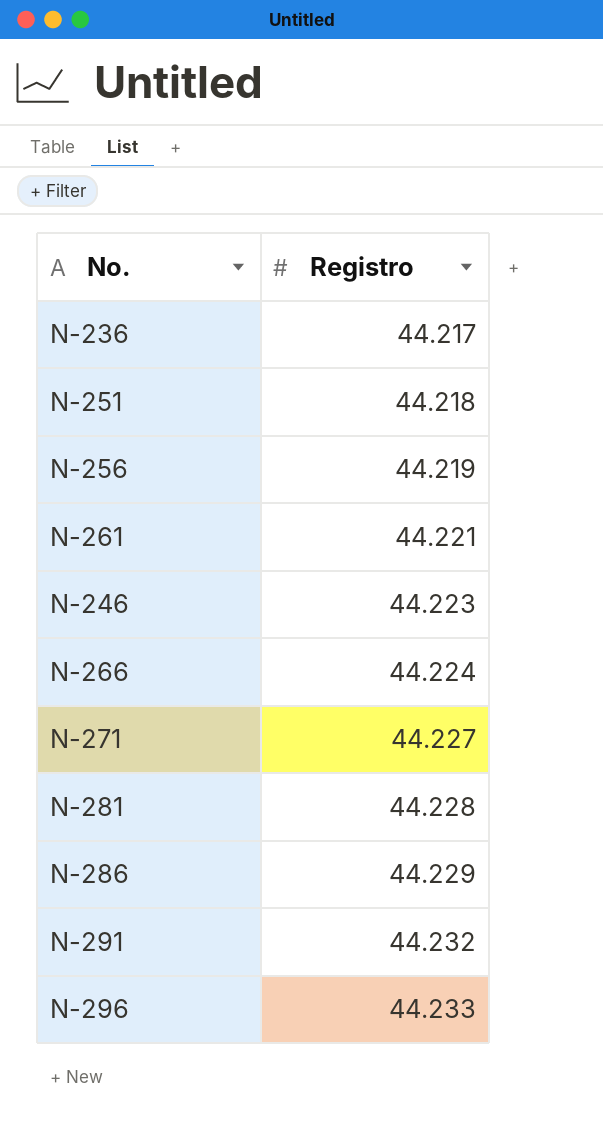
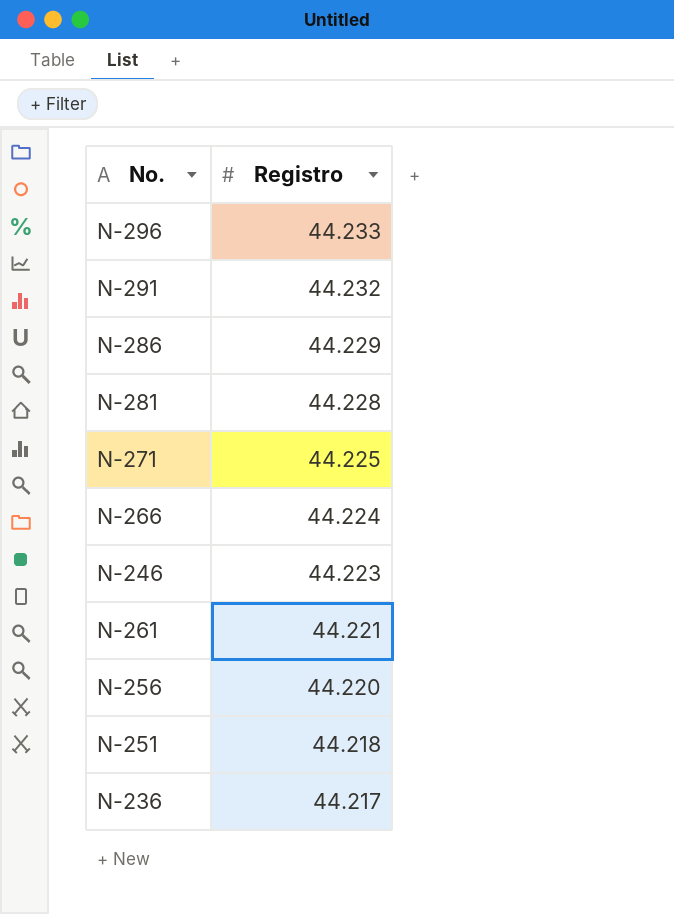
row order: Registro ascending -> Registro descending
N-271 | Registro: 44.227 -> 44.225
N-256 | Registro: 44.219 -> 44.220

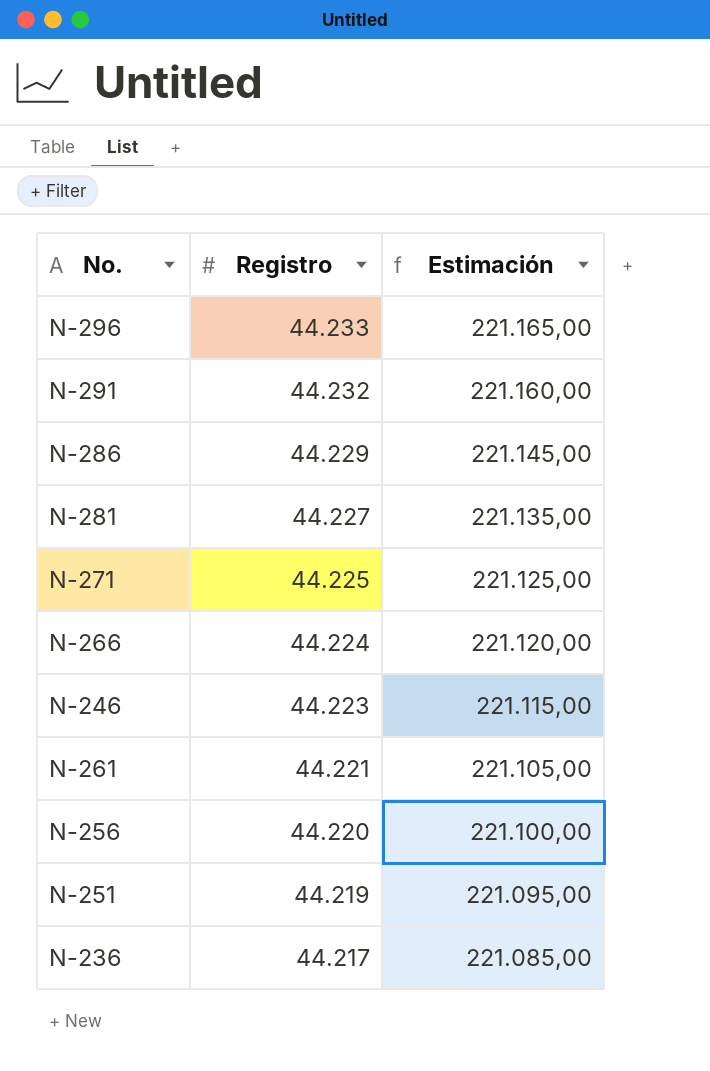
column Estimación | formula: none -> [Registro] * 5
N-281 | Registro: 44.228 -> 44.227
N-251 | Registro: 44.218 -> 44.219

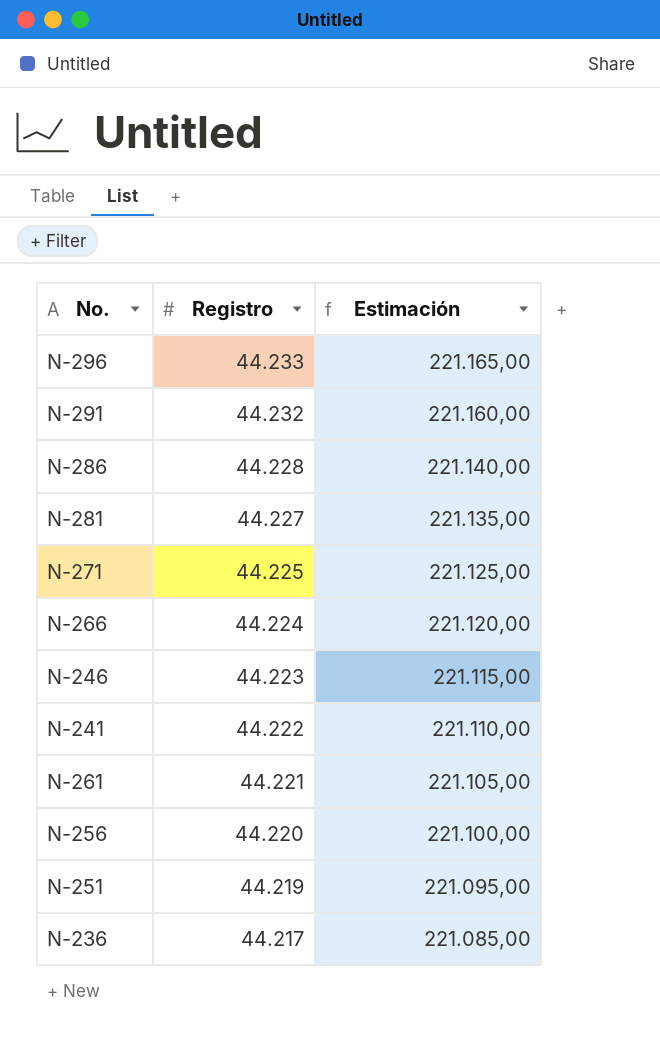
N-286 | Registro: 44.229 -> 44.228
N-286 | Estimación: 221.145,00 -> 221.140,00
row N-241: none -> 44.222 | 221.110,00

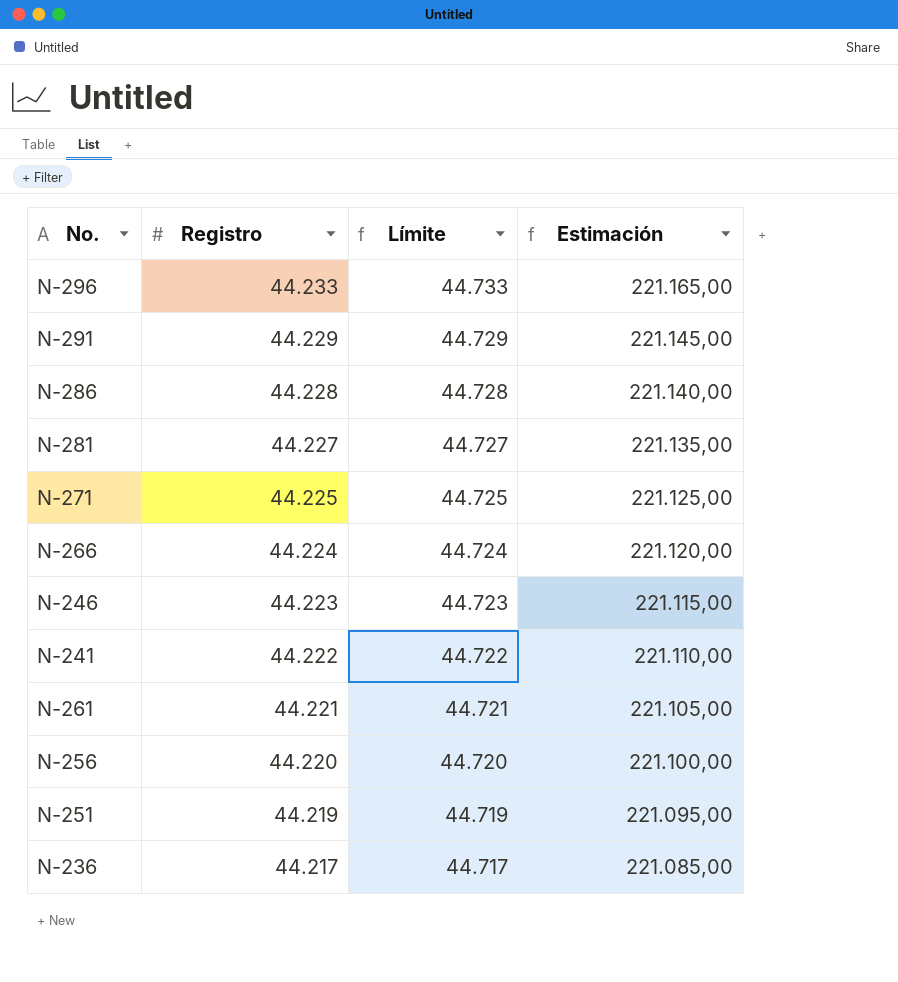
column Límite | formula: none -> [Registro] + 500
N-291 | Registro: 44.232 -> 44.229
N-291 | Estimación: 221.160,00 -> 221.145,00

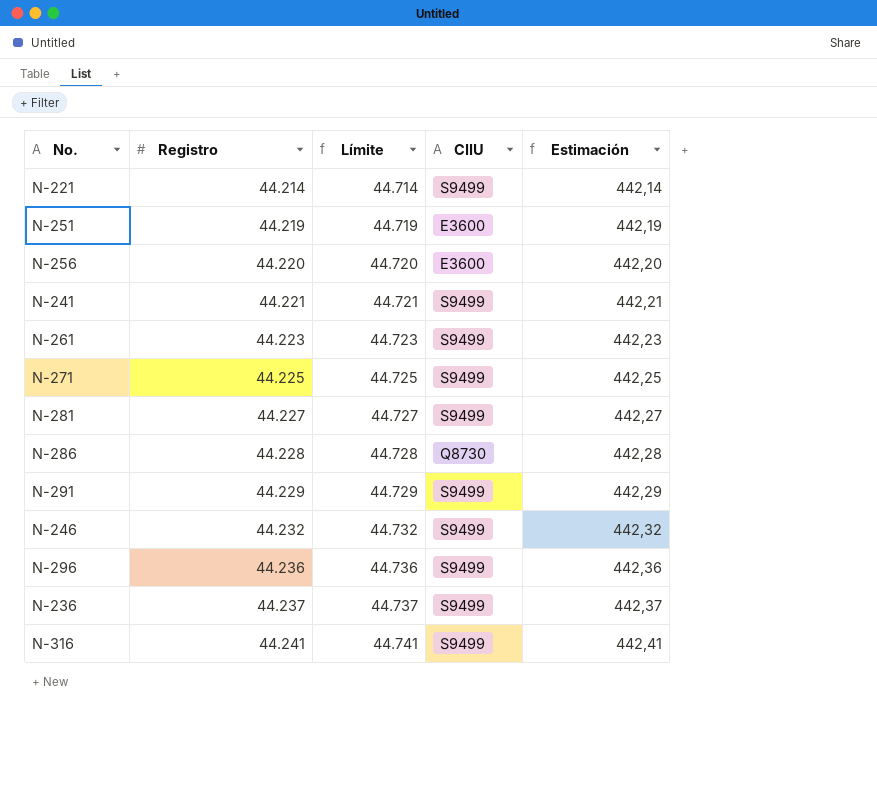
row order: Registro descending -> Registro ascending
column CIIU | position: none -> 4
column Estimación | formula: [Registro] * 5 -> [Registro] * 0,01
row N-266: 44.224 | 44.724 | 221.120,00 -> none
row N-221: none -> 44.214 | 44.714 | S9499 | 442,14
N-241 | Registro: 44.222 -> 44.221
N-241 | Límite: 44.722 -> 44.721
N-261 | Registro: 44.221 -> 44.223
N-261 | Límite: 44.721 -> 44.723
N-246 | Registro: 44.223 -> 44.232
N-246 | Límite: 44.723 -> 44.732
N-296 | Registro: 44.233 -> 44.236
N-296 | Límite: 44.733 -> 44.736
N-236 | Registro: 44.217 -> 44.237
N-236 | Límite: 44.717 -> 44.737
row N-316: none -> 44.241 | 44.741 | S9499 | 442,41

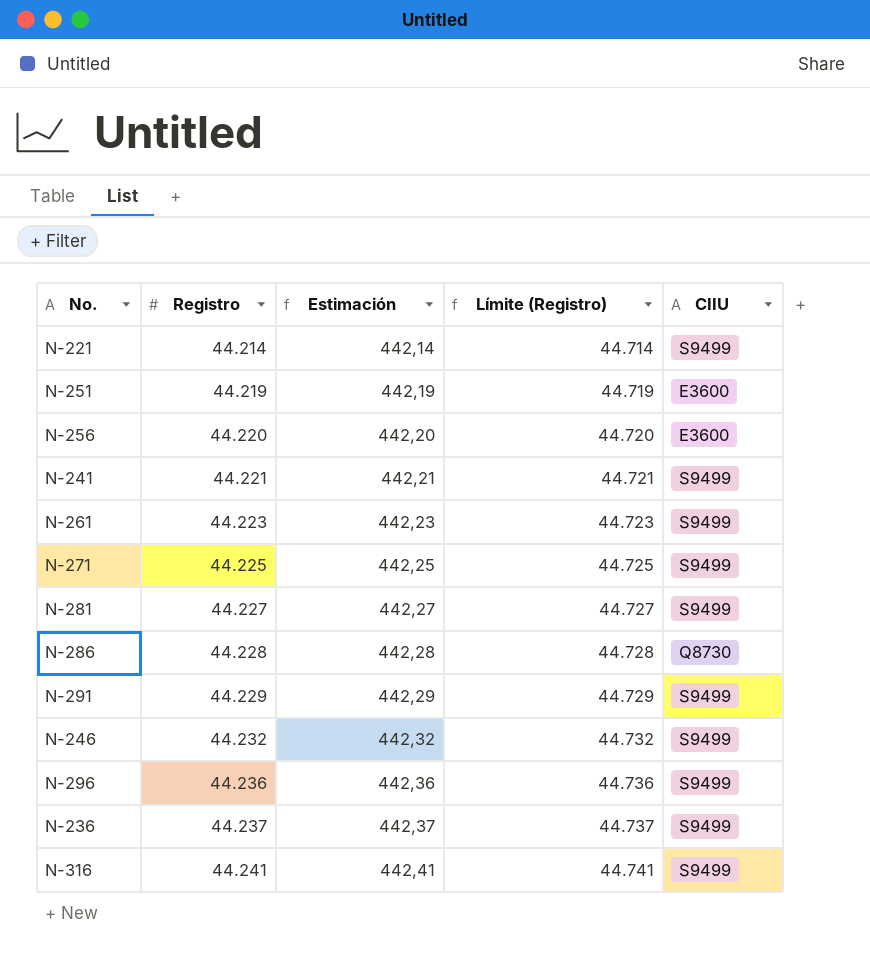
column Estimación | position: 5 -> 3
column name: Límite -> Límite (Registro)

